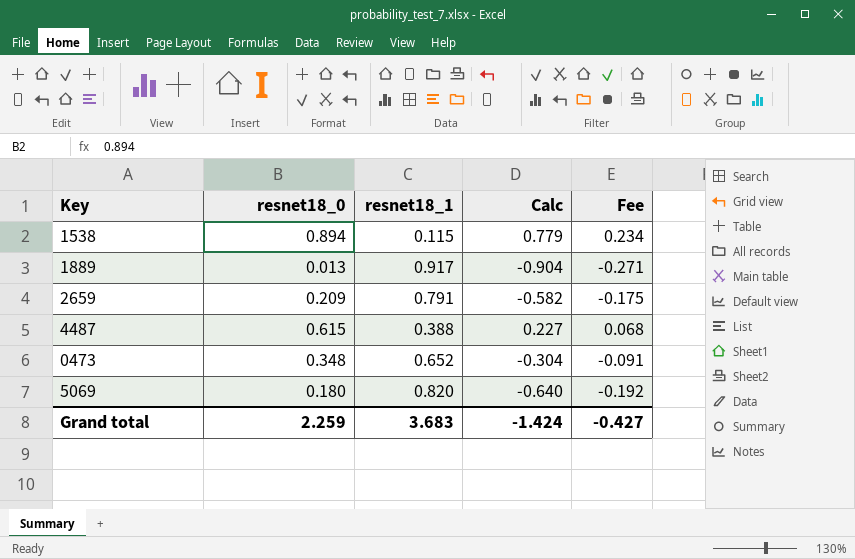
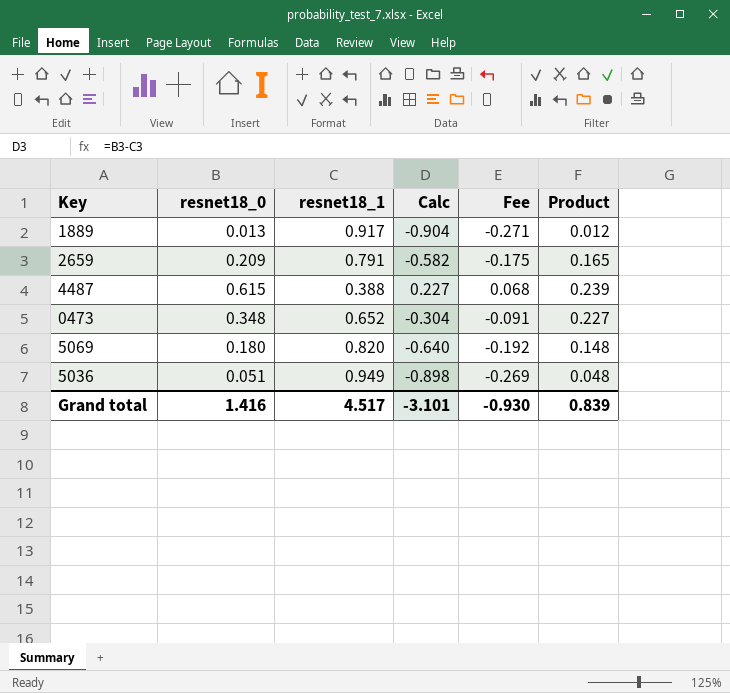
column Product | formula: none -> [resnet18_0] * [resnet18_1]
row 1538: 0.894 | 0.115 | 0.779 | 0.234 -> none
row 5036: none -> 0.051 | 0.949 | -0.898 | -0.269 | 0.048
Grand total | resnet18_0: 2.259 -> 1.416
Grand total | resnet18_1: 3.683 -> 4.517
Grand total | Calc: -1.424 -> -3.101
Grand total | Fee: -0.427 -> -0.930

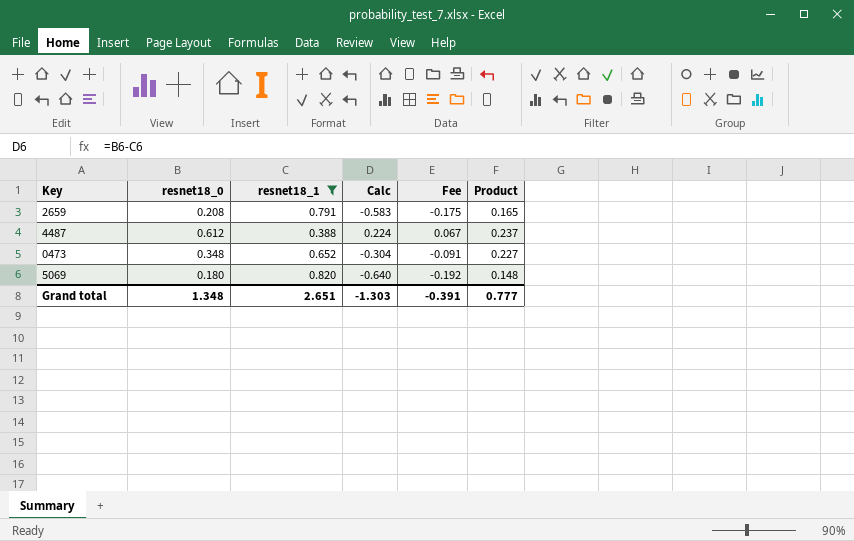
filter: none -> resnet18_1 <= 0.820
2659 | resnet18_0: 0.209 -> 0.208
2659 | Calc: -0.582 -> -0.583
4487 | resnet18_0: 0.615 -> 0.612
4487 | Calc: 0.227 -> 0.224
4487 | Fee: 0.068 -> 0.067
4487 | Product: 0.239 -> 0.237
Grand total | resnet18_0: 1.416 -> 1.348
Grand total | resnet18_1: 4.517 -> 2.651
Grand total | Calc: -3.101 -> -1.303
Grand total | Fee: -0.930 -> -0.391
Grand total | Product: 0.839 -> 0.777

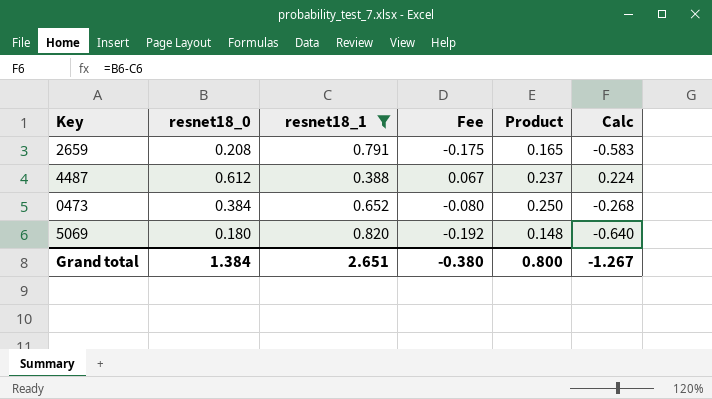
column Calc | position: 4 -> 6
0473 | resnet18_0: 0.348 -> 0.384
0473 | Fee: -0.091 -> -0.080
0473 | Product: 0.227 -> 0.250
0473 | Calc: -0.304 -> -0.268
Grand total | resnet18_0: 1.348 -> 1.384
Grand total | Fee: -0.391 -> -0.380
Grand total | Product: 0.777 -> 0.800
Grand total | Calc: -1.303 -> -1.267

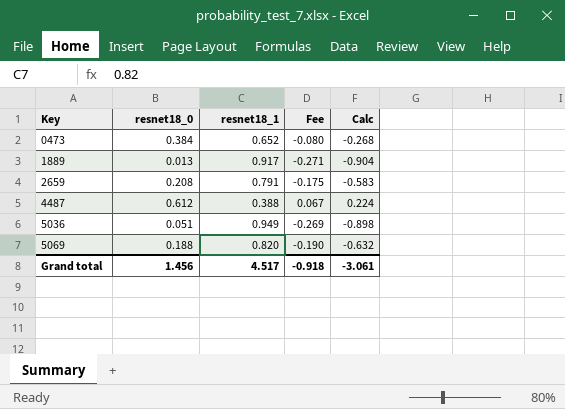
filter: resnet18_1 <= 0.820 -> none
row order: none -> Key ascending
column Product | formula: [resnet18_0] * [resnet18_1] -> none
5069 | resnet18_0: 0.180 -> 0.188
5069 | Fee: -0.192 -> -0.190
5069 | Calc: -0.640 -> -0.632
Grand total | resnet18_0: 1.384 -> 1.456
Grand total | resnet18_1: 2.651 -> 4.517
Grand total | Fee: -0.380 -> -0.918
Grand total | Calc: -1.267 -> -3.061

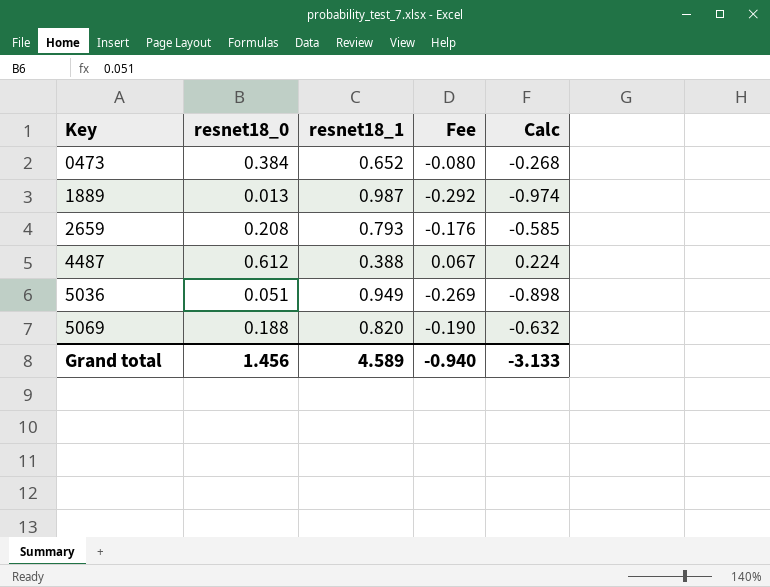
1889 | resnet18_1: 0.917 -> 0.987
1889 | Fee: -0.271 -> -0.292
1889 | Calc: -0.904 -> -0.974
2659 | resnet18_1: 0.791 -> 0.793
2659 | Fee: -0.175 -> -0.176
2659 | Calc: -0.583 -> -0.585
Grand total | resnet18_1: 4.517 -> 4.589
Grand total | Fee: -0.918 -> -0.940
Grand total | Calc: -3.061 -> -3.133

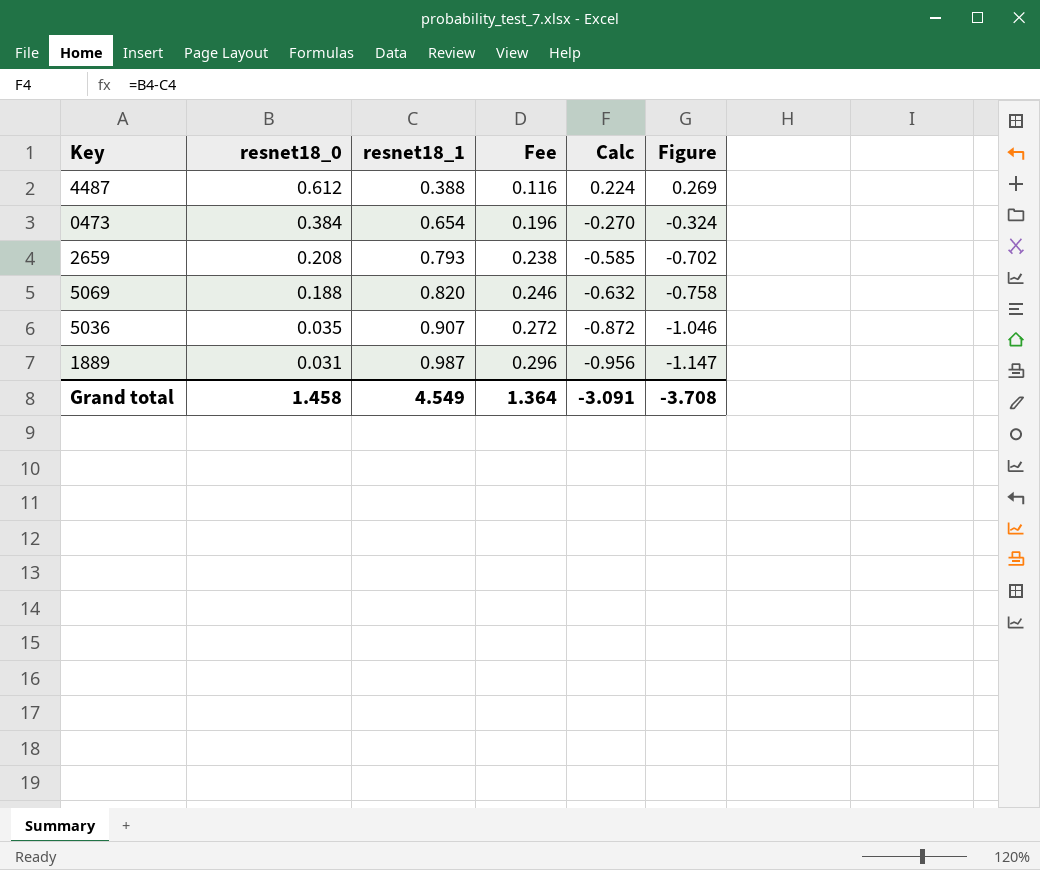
row order: Key ascending -> resnet18_0 descending
column Fee | formula: [Calc] * 0.3 -> [resnet18_1] * 0.3
column Figure | formula: none -> [Calc] * 1.2
0473 | resnet18_1: 0.652 -> 0.654
0473 | Calc: -0.268 -> -0.270
5036 | resnet18_0: 0.051 -> 0.035
5036 | resnet18_1: 0.949 -> 0.907
5036 | Calc: -0.898 -> -0.872
1889 | resnet18_0: 0.013 -> 0.031
1889 | Calc: -0.974 -> -0.956
Grand total | resnet18_0: 1.456 -> 1.458
Grand total | resnet18_1: 4.589 -> 4.549
Grand total | Fee: -0.940 -> 1.364
Grand total | Calc: -3.133 -> -3.091

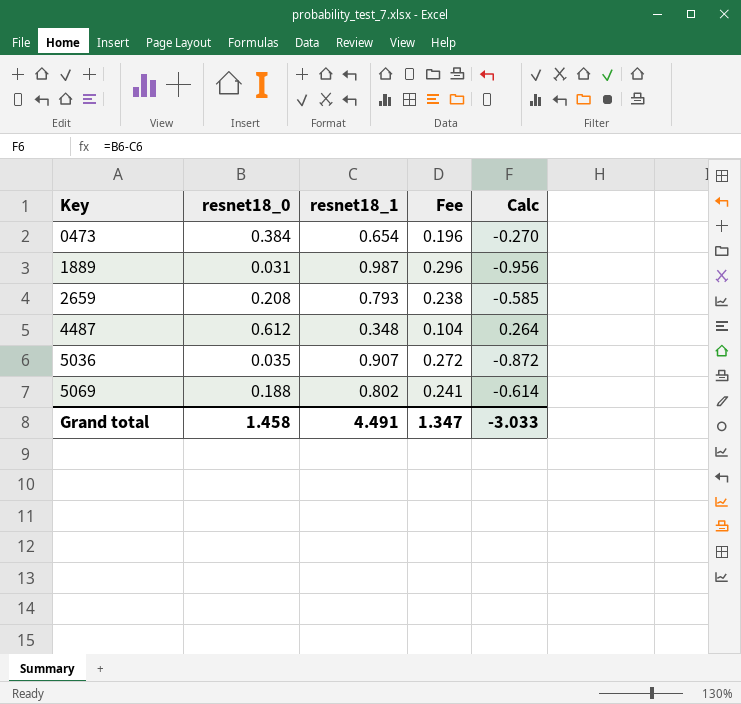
row order: resnet18_0 descending -> Key ascending
column Figure | formula: [Calc] * 1.2 -> none
4487 | resnet18_1: 0.388 -> 0.348
4487 | Fee: 0.116 -> 0.104
4487 | Calc: 0.224 -> 0.264
5069 | resnet18_1: 0.820 -> 0.802
5069 | Fee: 0.246 -> 0.241
5069 | Calc: -0.632 -> -0.614
Grand total | resnet18_1: 4.549 -> 4.491
Grand total | Fee: 1.364 -> 1.347
Grand total | Calc: -3.091 -> -3.033

